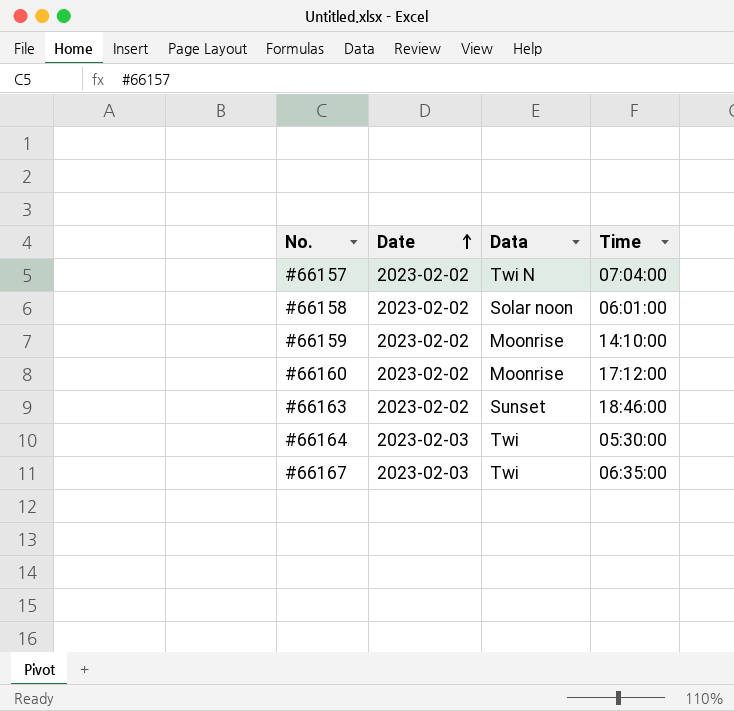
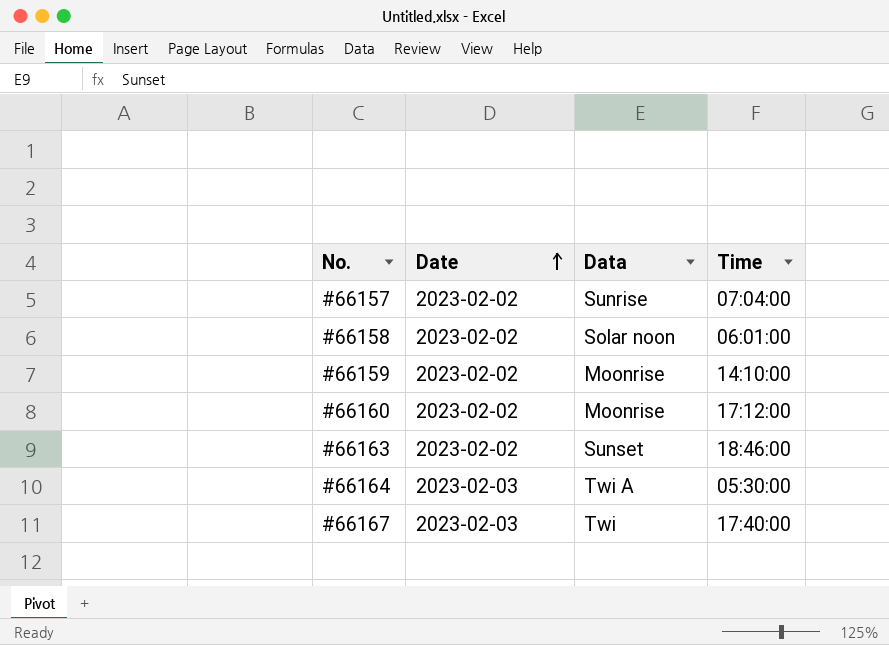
#66157 | Data: Twi N -> Sunrise
#66164 | Data: Twi -> Twi A
#66167 | Time: 06:35:00 -> 17:40:00

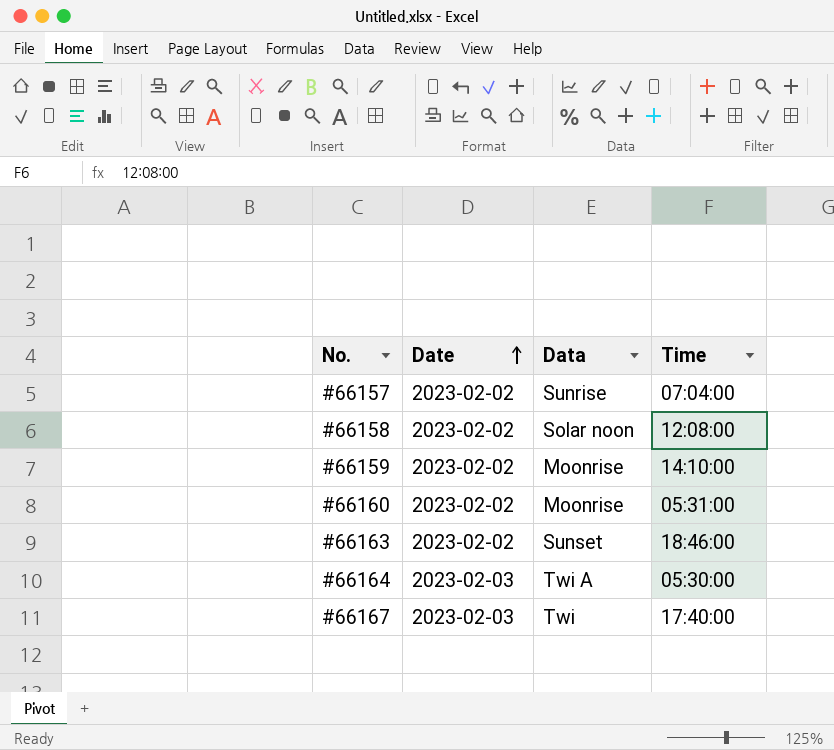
#66158 | Time: 06:01:00 -> 12:08:00
#66160 | Time: 17:12:00 -> 05:31:00

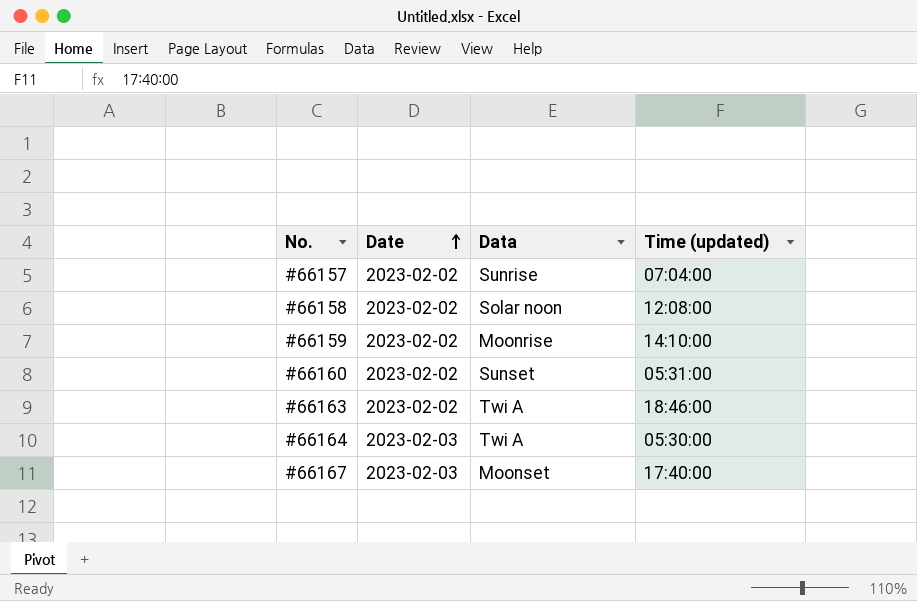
column name: Time -> Time (updated)
#66160 | Data: Moonrise -> Sunset
#66163 | Data: Sunset -> Twi A
#66167 | Data: Twi -> Moonset

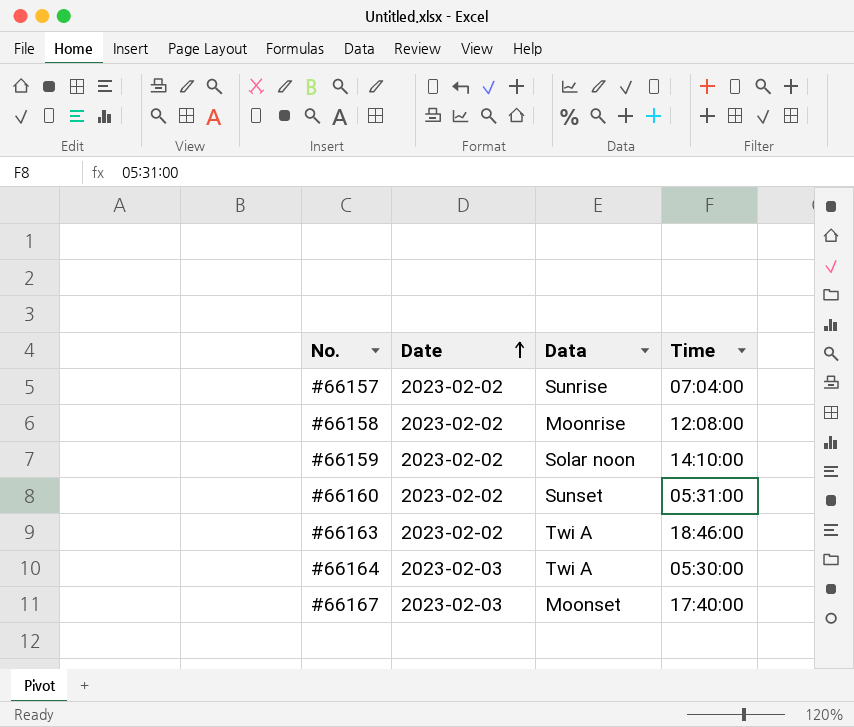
column name: Time (updated) -> Time
#66158 | Data: Solar noon -> Moonrise
#66159 | Data: Moonrise -> Solar noon

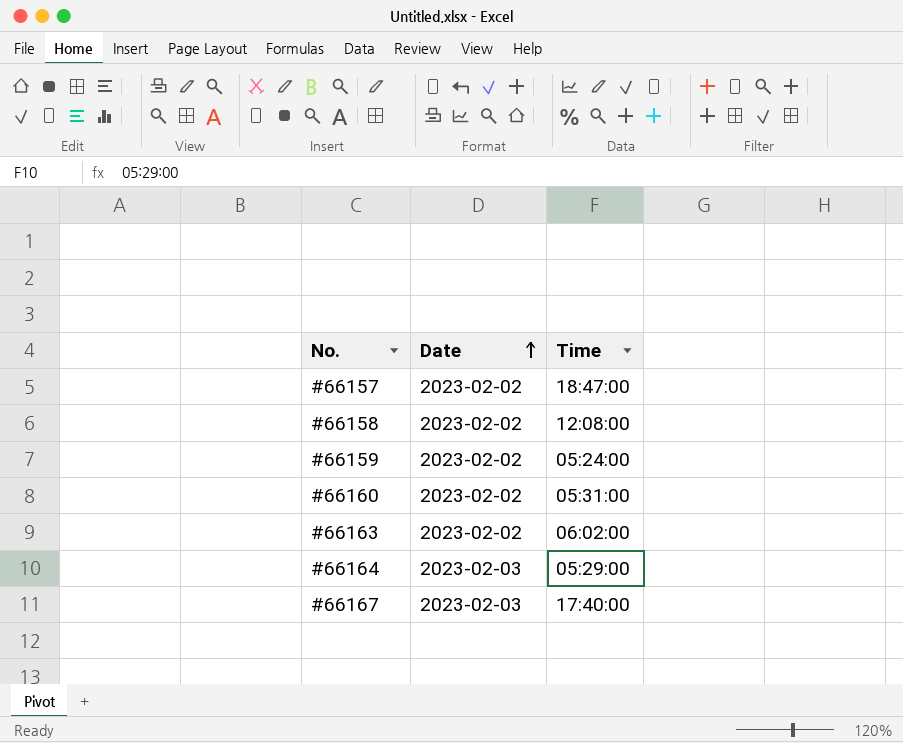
column Data | position: 3 -> none
#66157 | Time: 07:04:00 -> 18:47:00
#66159 | Time: 14:10:00 -> 05:24:00
#66163 | Time: 18:46:00 -> 06:02:00
#66164 | Time: 05:30:00 -> 05:29:00

